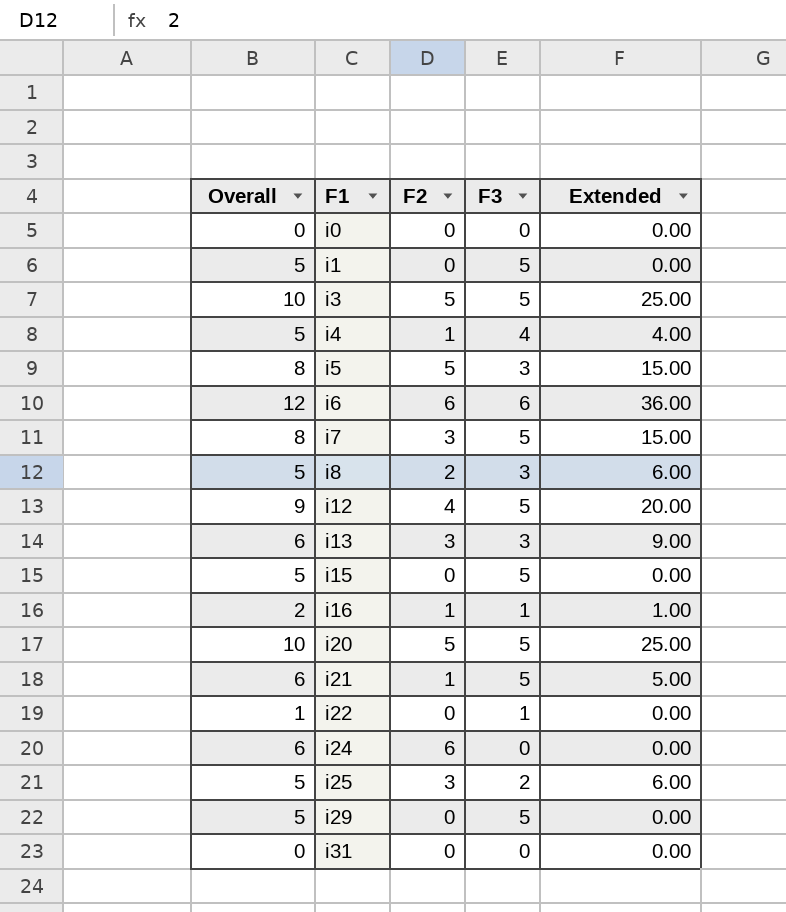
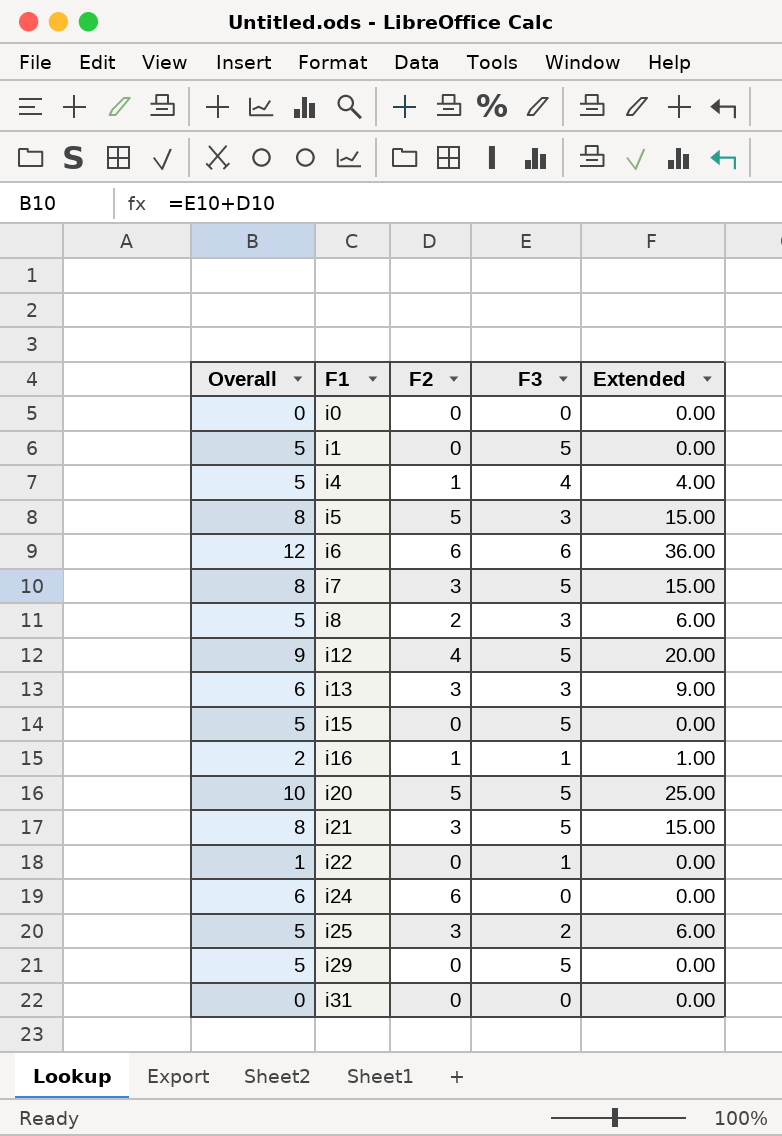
row i3: 10 | 5 | 5 | 25.00 -> none
i21 | Overall: 6 -> 8
i21 | F2: 1 -> 3
i21 | Extended: 5.00 -> 15.00

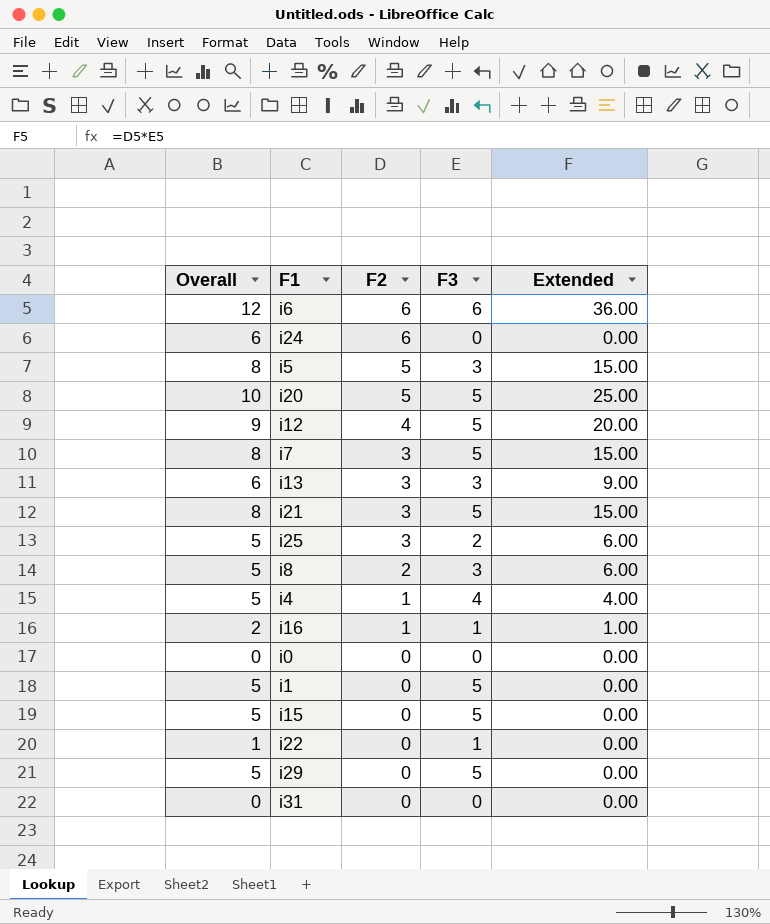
row order: F1 ascending -> F2 descending

